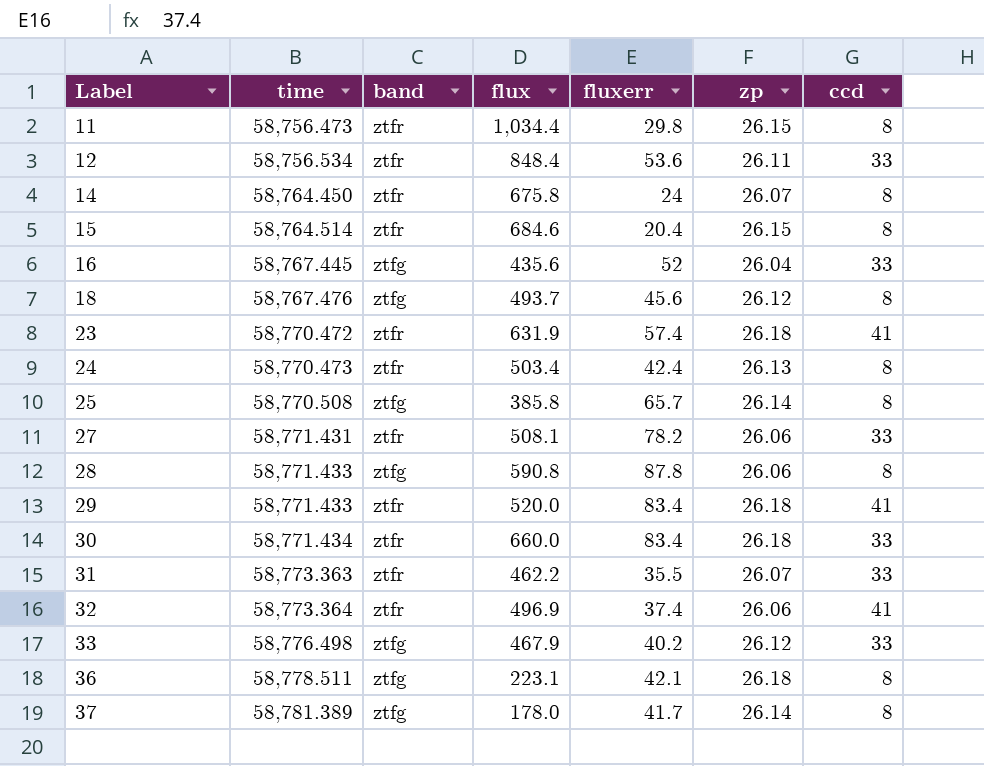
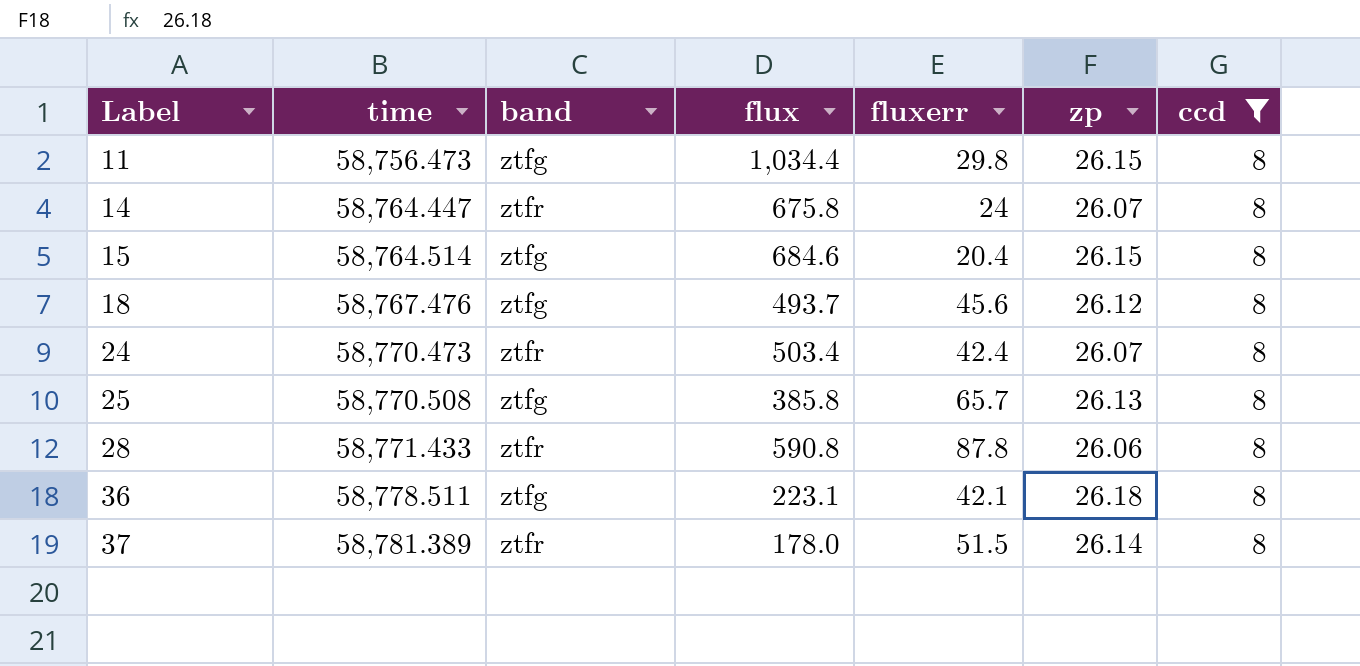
filter: none -> ccd = 8
11 | band: ztfr -> ztfg
14 | time: 58,764.450 -> 58,764.447
15 | band: ztfr -> ztfg
24 | zp: 26.13 -> 26.07
25 | zp: 26.14 -> 26.13
28 | band: ztfg -> ztfr
37 | band: ztfg -> ztfr
37 | fluxerr: 41.7 -> 51.5

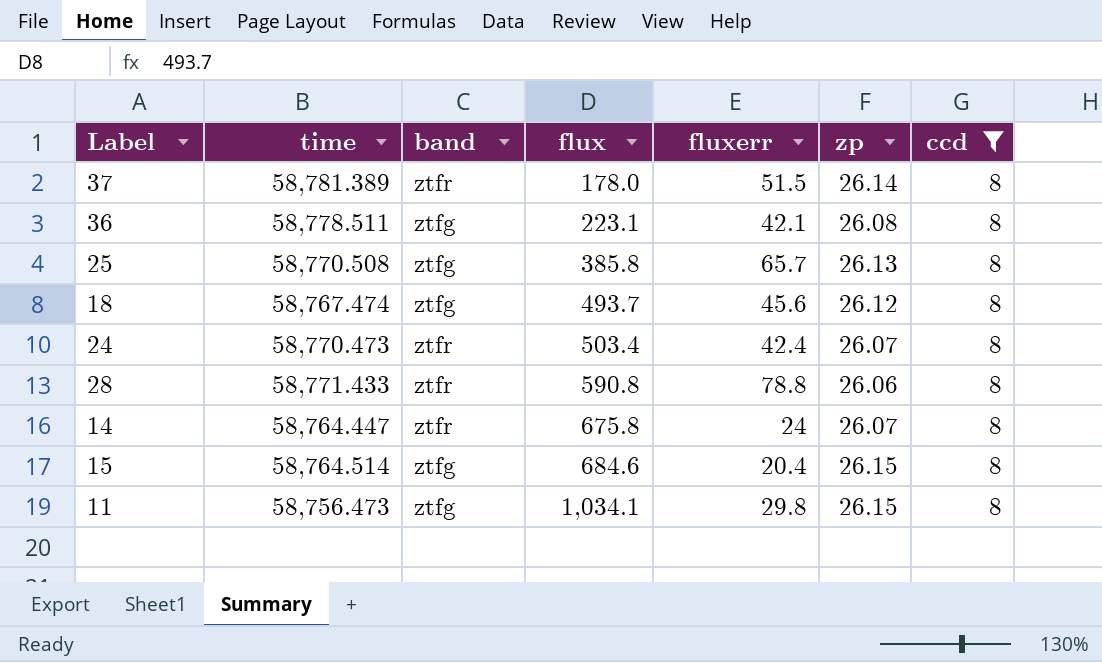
row order: Label ascending -> flux ascending
36 | zp: 26.18 -> 26.08
18 | time: 58,767.476 -> 58,767.474
28 | fluxerr: 87.8 -> 78.8
11 | flux: 1,034.4 -> 1,034.1

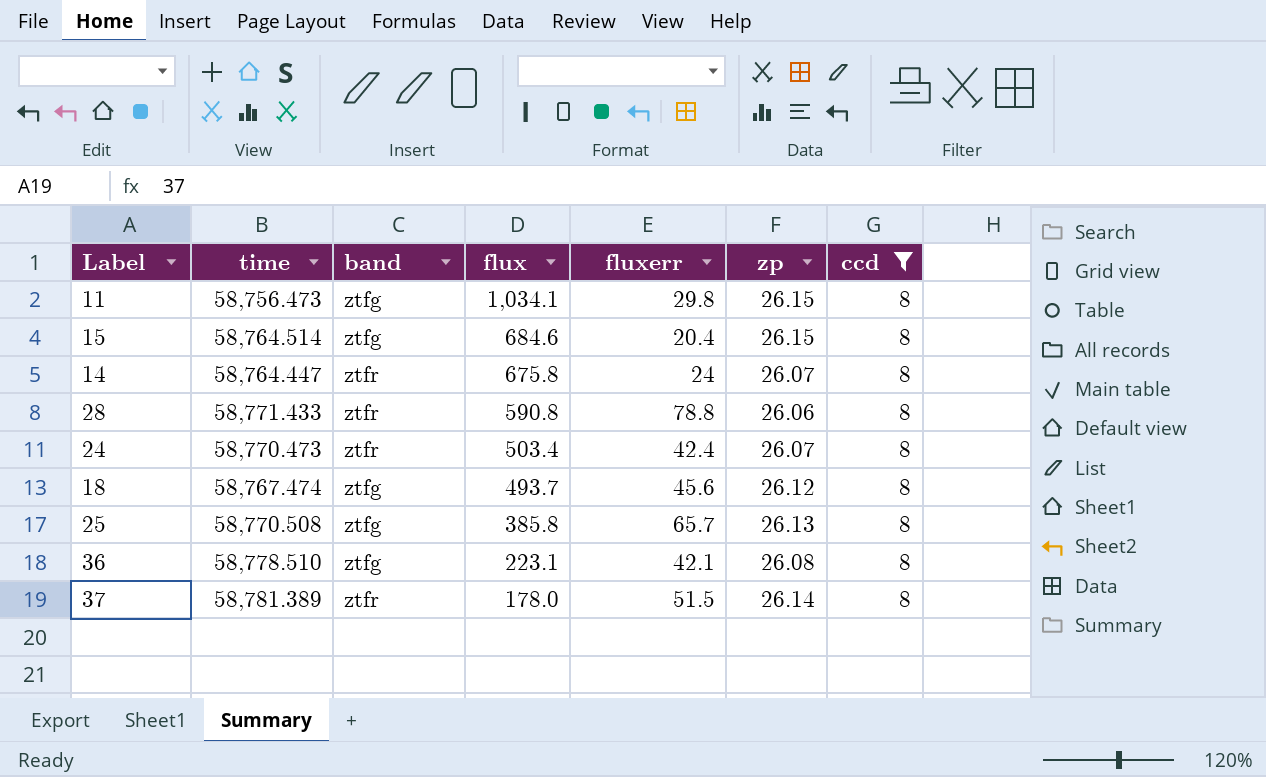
row order: flux ascending -> flux descending
36 | time: 58,778.511 -> 58,778.510

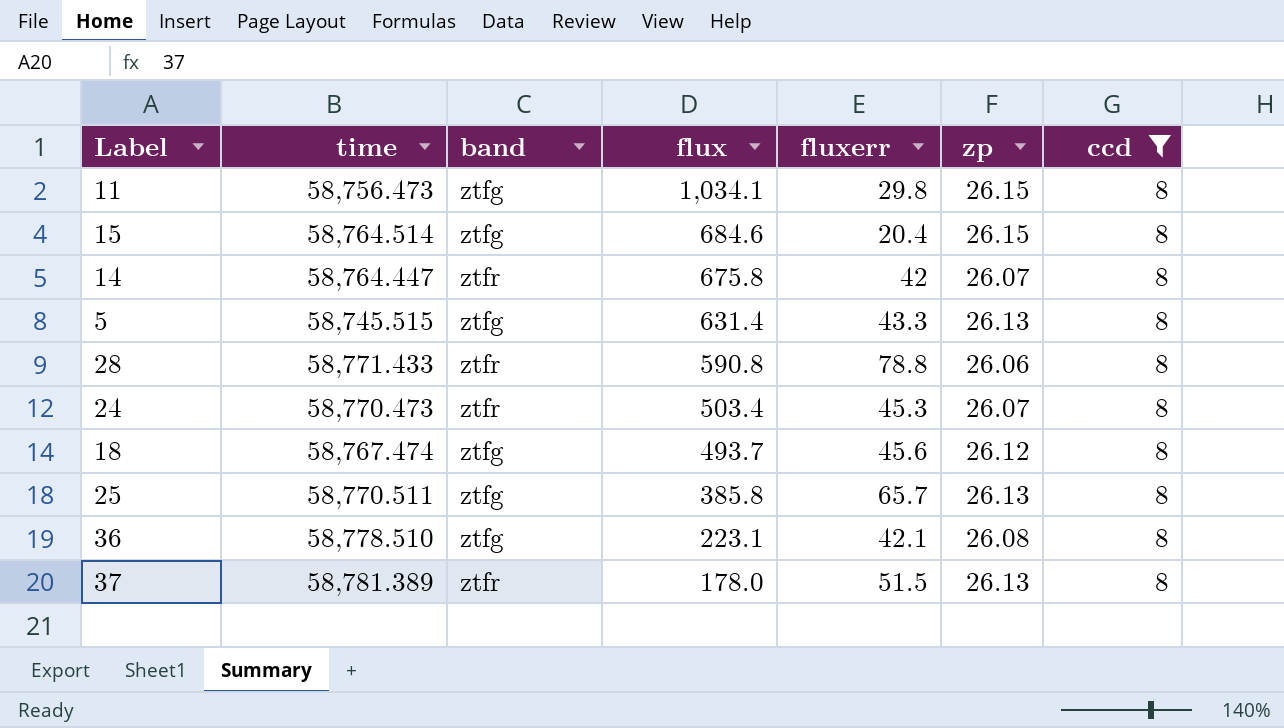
14 | fluxerr: 24 -> 42
row 5: none -> 58,745.515 | ztfg | 631.4 | 43.3 | 26.13 | 8
24 | fluxerr: 42.4 -> 45.3
25 | time: 58,770.508 -> 58,770.511
37 | zp: 26.14 -> 26.13

